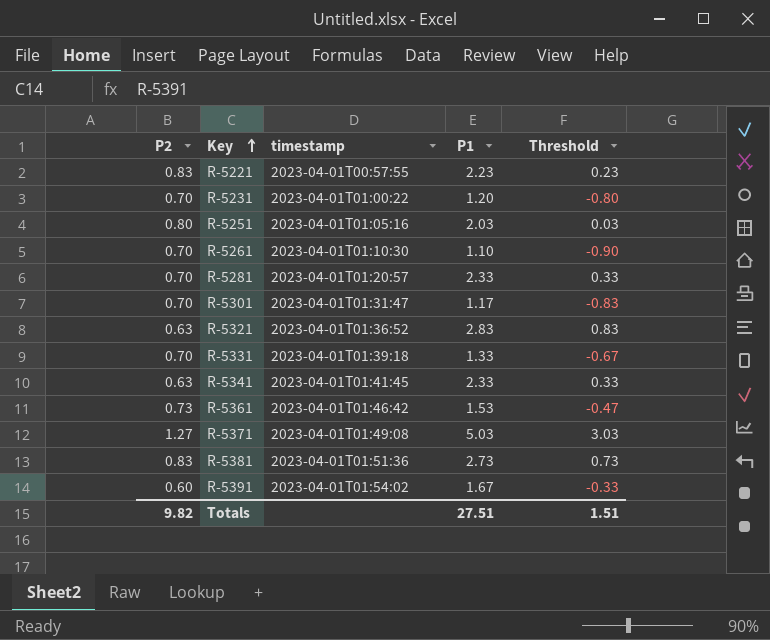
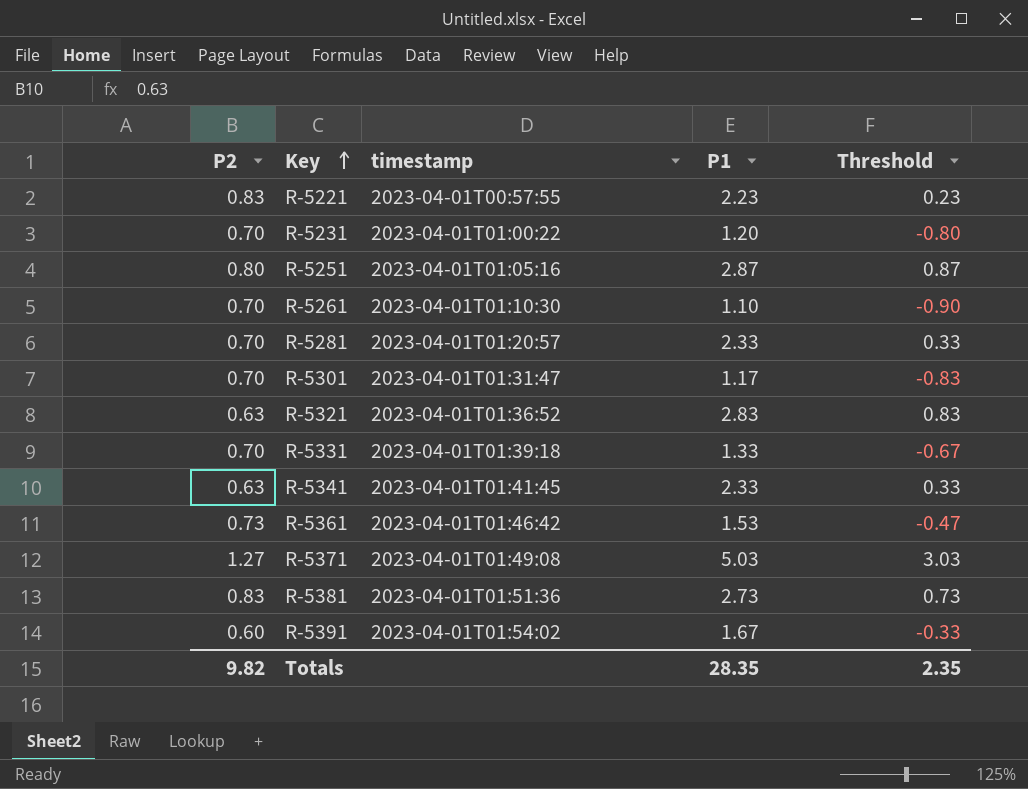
R-5251 | P1: 2.03 -> 2.87
R-5251 | Threshold: 0.03 -> 0.87
Totals | P1: 27.51 -> 28.35
Totals | Threshold: 1.51 -> 2.35

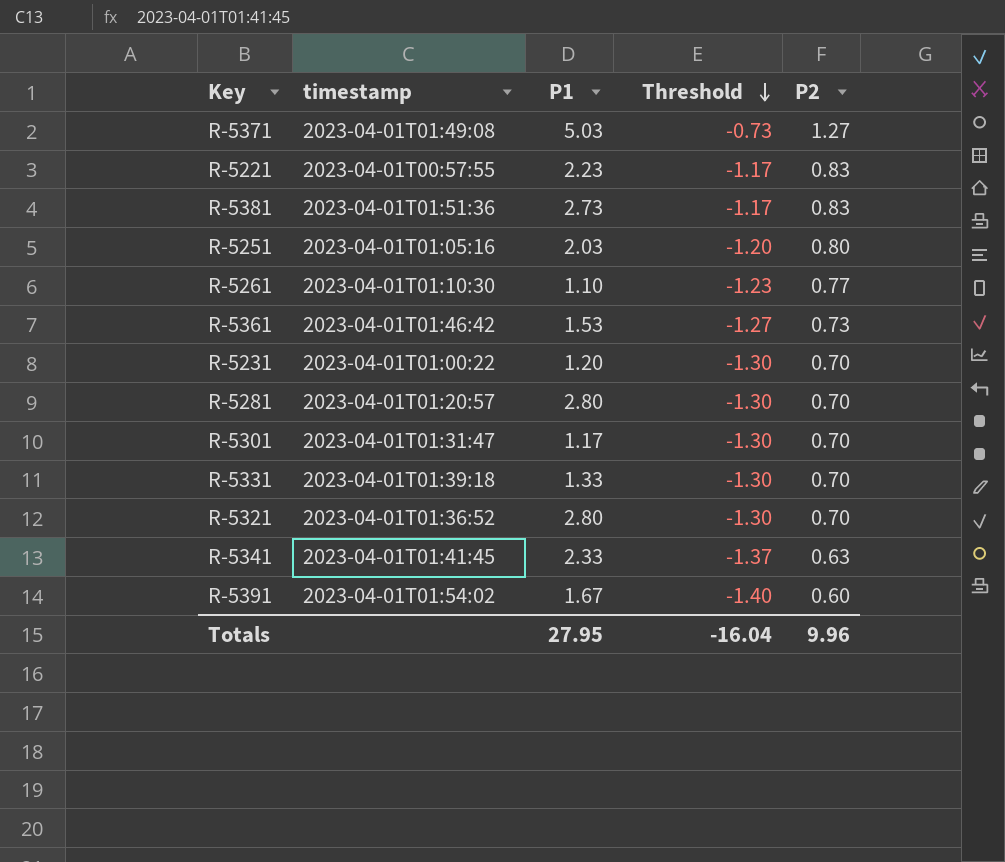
row order: Key ascending -> Threshold descending
column Threshold | formula: [P1] - 2 -> [P2] - 2
column P2 | position: 1 -> 5
R-5251 | P1: 2.87 -> 2.03
R-5261 | P2: 0.70 -> 0.77
R-5281 | P1: 2.33 -> 2.80
R-5321 | P1: 2.83 -> 2.80
R-5321 | P2: 0.63 -> 0.70
Totals | P1: 28.35 -> 27.95
Totals | Threshold: 2.35 -> -16.04
Totals | P2: 9.82 -> 9.96

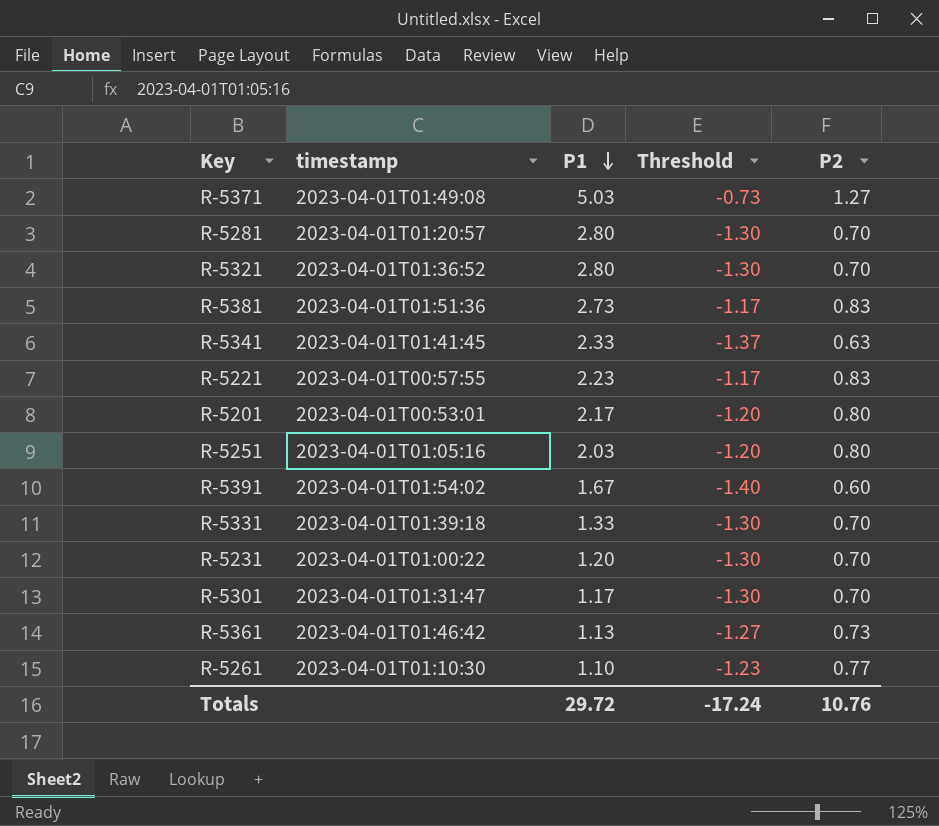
row order: Threshold descending -> P1 descending
row R-5201: none -> 2023-04-01T00:53:01 | 2.17 | -1.20 | 0.80
R-5361 | P1: 1.53 -> 1.13
Totals | P1: 27.95 -> 29.72
Totals | Threshold: -16.04 -> -17.24
Totals | P2: 9.96 -> 10.76

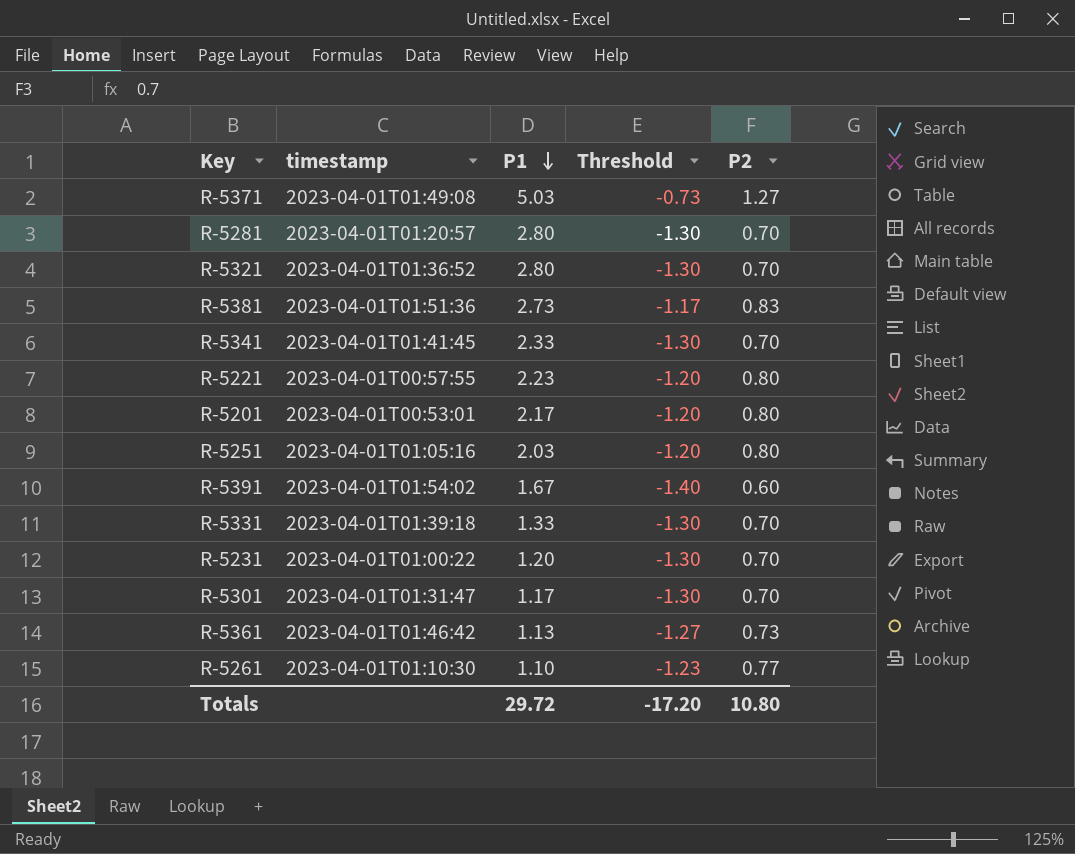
R-5341 | Threshold: -1.37 -> -1.30
R-5341 | P2: 0.63 -> 0.70
R-5221 | Threshold: -1.17 -> -1.20
R-5221 | P2: 0.83 -> 0.80
Totals | Threshold: -17.24 -> -17.20
Totals | P2: 10.76 -> 10.80

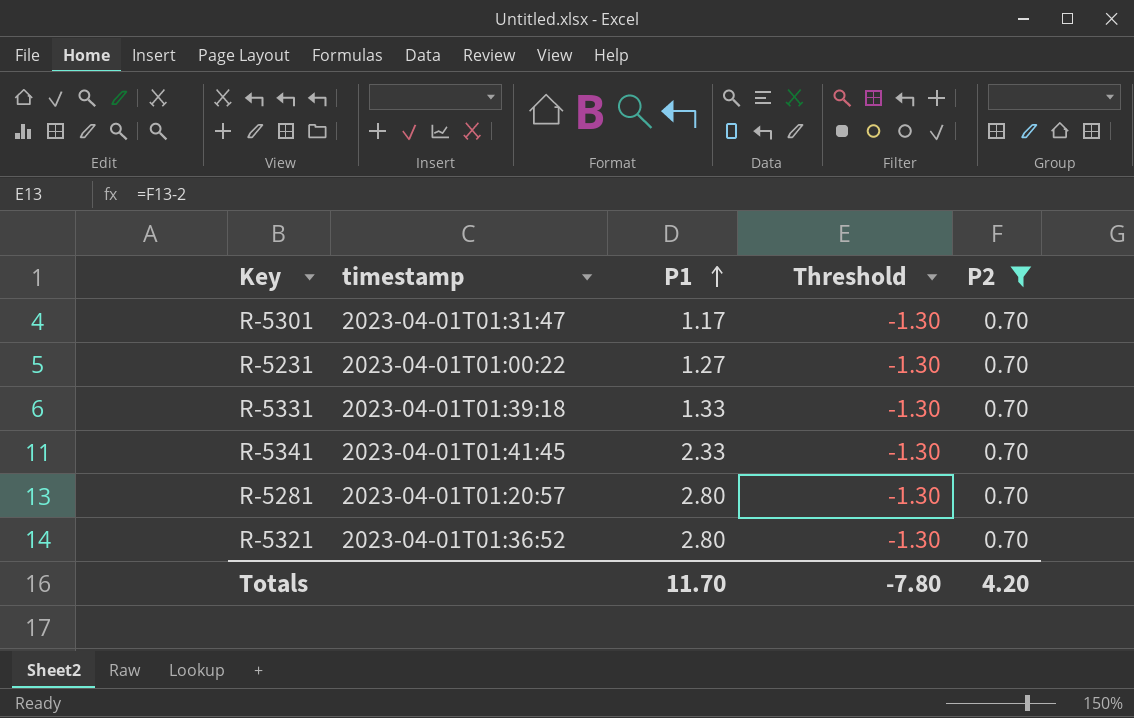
filter: none -> P2 = 0.70
row order: P1 descending -> P1 ascending
R-5231 | P1: 1.20 -> 1.27
Totals | P1: 29.72 -> 11.70
Totals | Threshold: -17.20 -> -7.80
Totals | P2: 10.80 -> 4.20

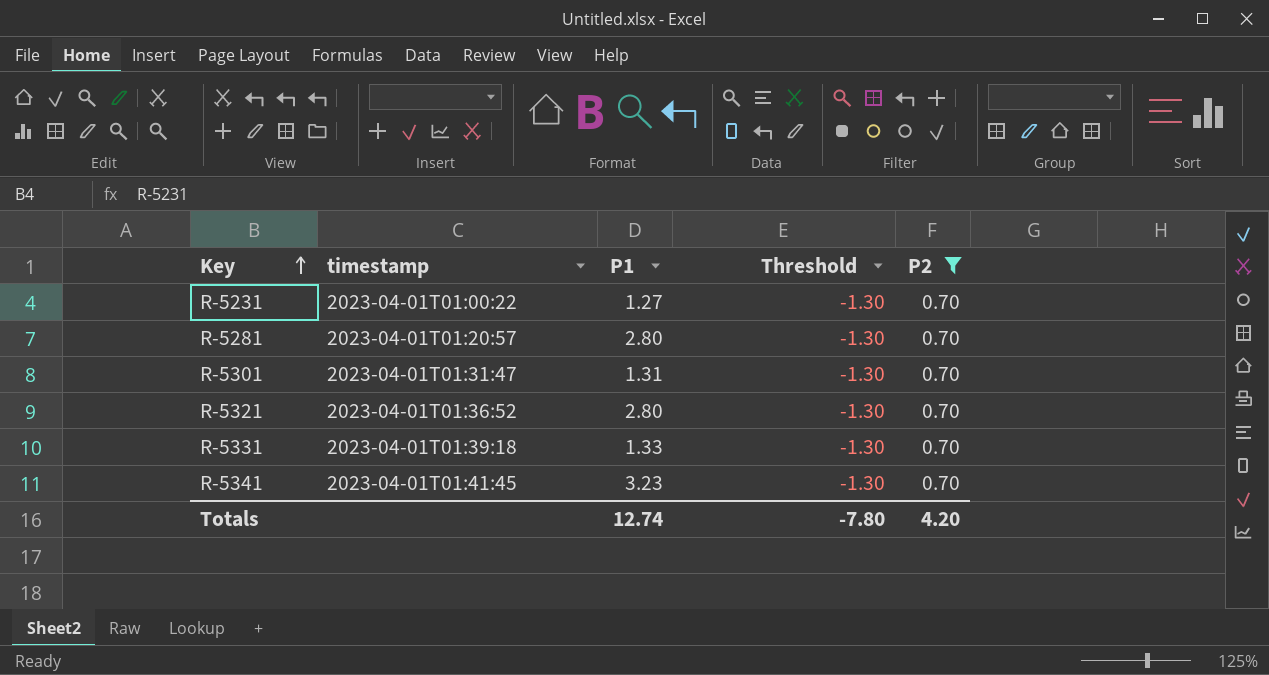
row order: P1 ascending -> Key ascending
R-5301 | P1: 1.17 -> 1.31
R-5341 | P1: 2.33 -> 3.23
Totals | P1: 11.70 -> 12.74

